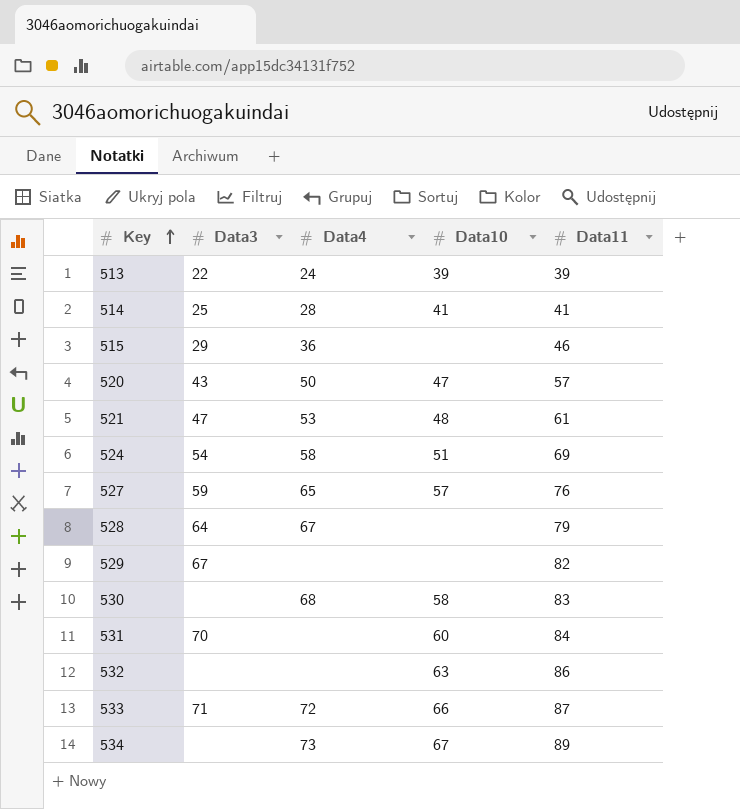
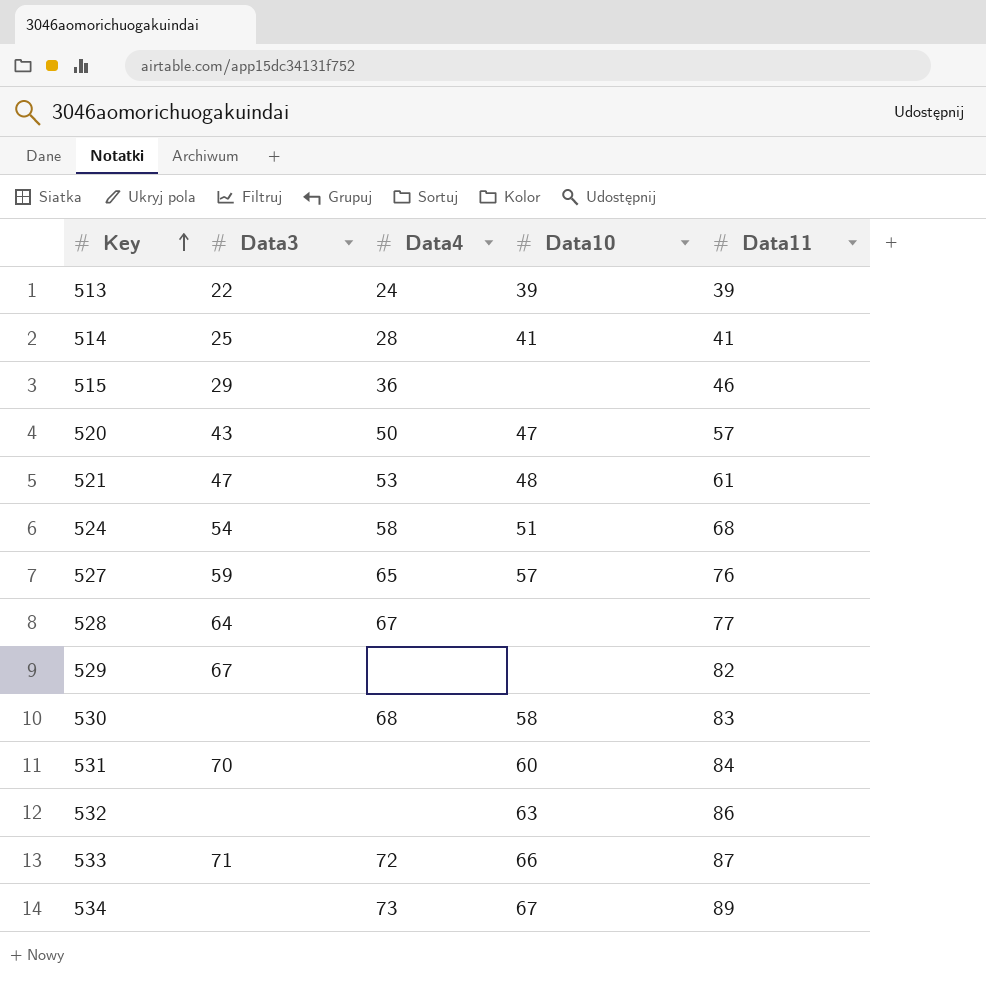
524 | Data11: 69 -> 68
528 | Data11: 79 -> 77

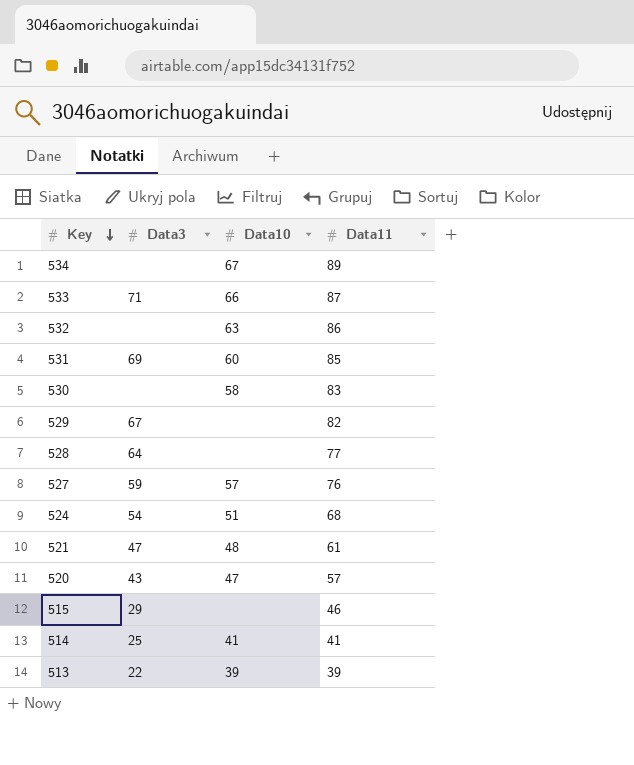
row order: Key ascending -> Key descending
column Data4 | position: 3 -> none
531 | Data3: 70 -> 69
531 | Data11: 84 -> 85

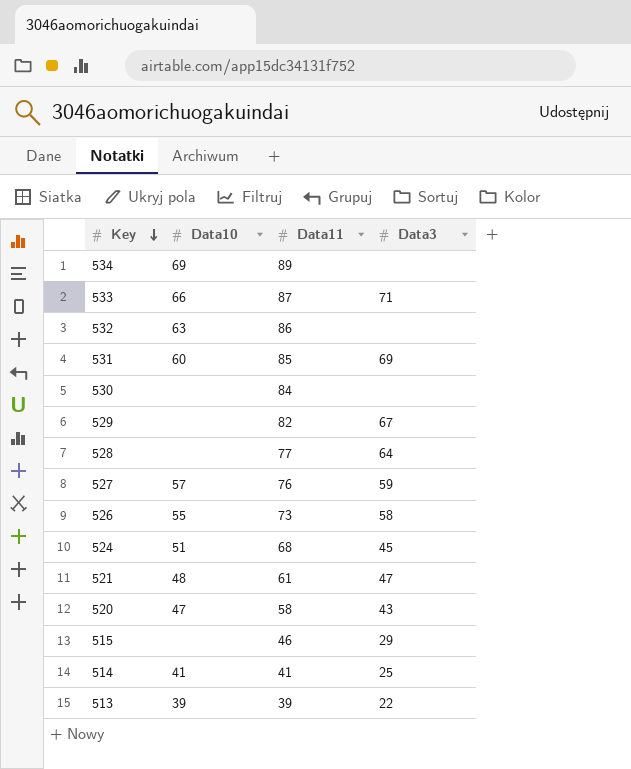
column Data3 | position: 2 -> 4
534 | Data10: 67 -> 69
530 | Data10: 58 -> none
530 | Data11: 83 -> 84
row 526: none -> 55 | 73 | 58
524 | Data3: 54 -> 45
520 | Data11: 57 -> 58

